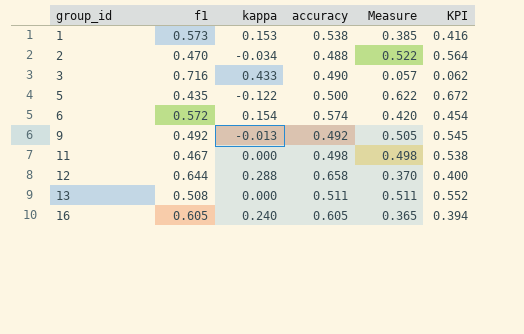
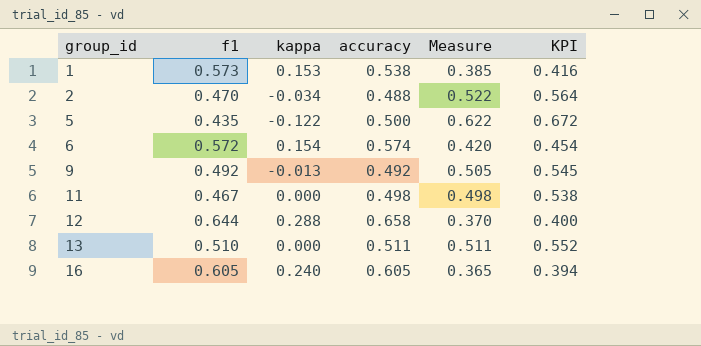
row 3: 0.716 | 0.433 | 0.490 | 0.057 | 0.062 -> none
13 | f1: 0.508 -> 0.510

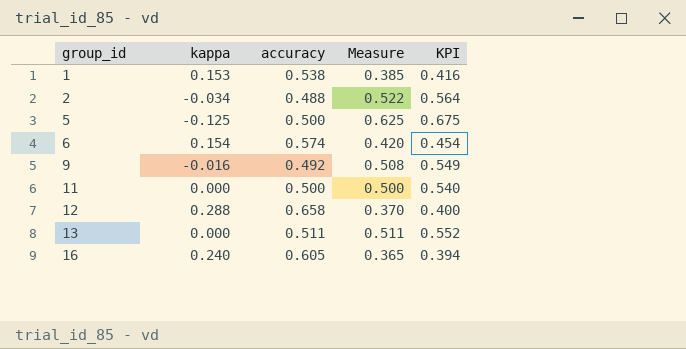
column f1 | position: 2 -> none
5 | kappa: -0.122 -> -0.125
5 | Measure: 0.622 -> 0.625
5 | KPI: 0.672 -> 0.675
9 | kappa: -0.013 -> -0.016
9 | Measure: 0.505 -> 0.508
9 | KPI: 0.545 -> 0.549
11 | accuracy: 0.498 -> 0.500
11 | Measure: 0.498 -> 0.500
11 | KPI: 0.538 -> 0.540

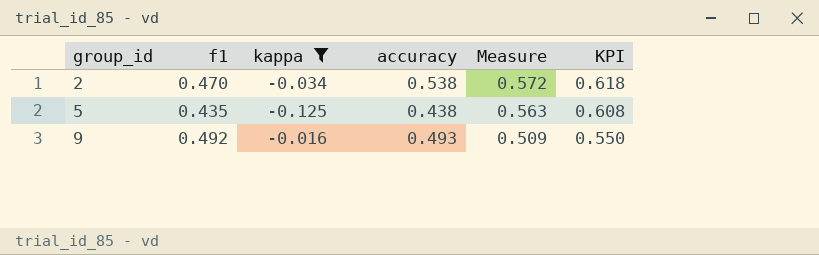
filter: none -> kappa <= -0.016
column f1 | position: none -> 2
2 | accuracy: 0.488 -> 0.538
2 | Measure: 0.522 -> 0.572
2 | KPI: 0.564 -> 0.618
5 | accuracy: 0.500 -> 0.438
5 | Measure: 0.625 -> 0.563
5 | KPI: 0.675 -> 0.608
9 | accuracy: 0.492 -> 0.493
9 | Measure: 0.508 -> 0.509
9 | KPI: 0.549 -> 0.550

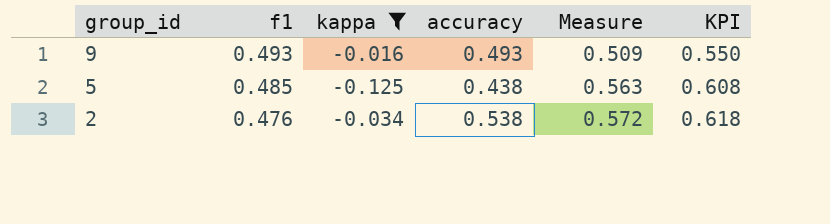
row order: group_id ascending -> group_id descending
9 | f1: 0.492 -> 0.493
5 | f1: 0.435 -> 0.485
2 | f1: 0.470 -> 0.476

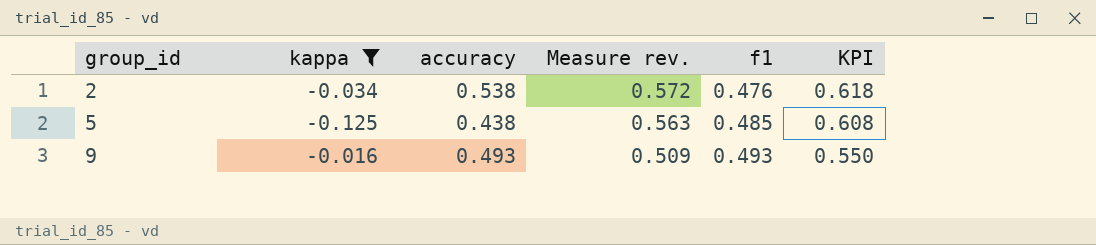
row order: group_id descending -> group_id ascending
column name: Measure -> Measure rev.
column f1 | position: 2 -> 5

